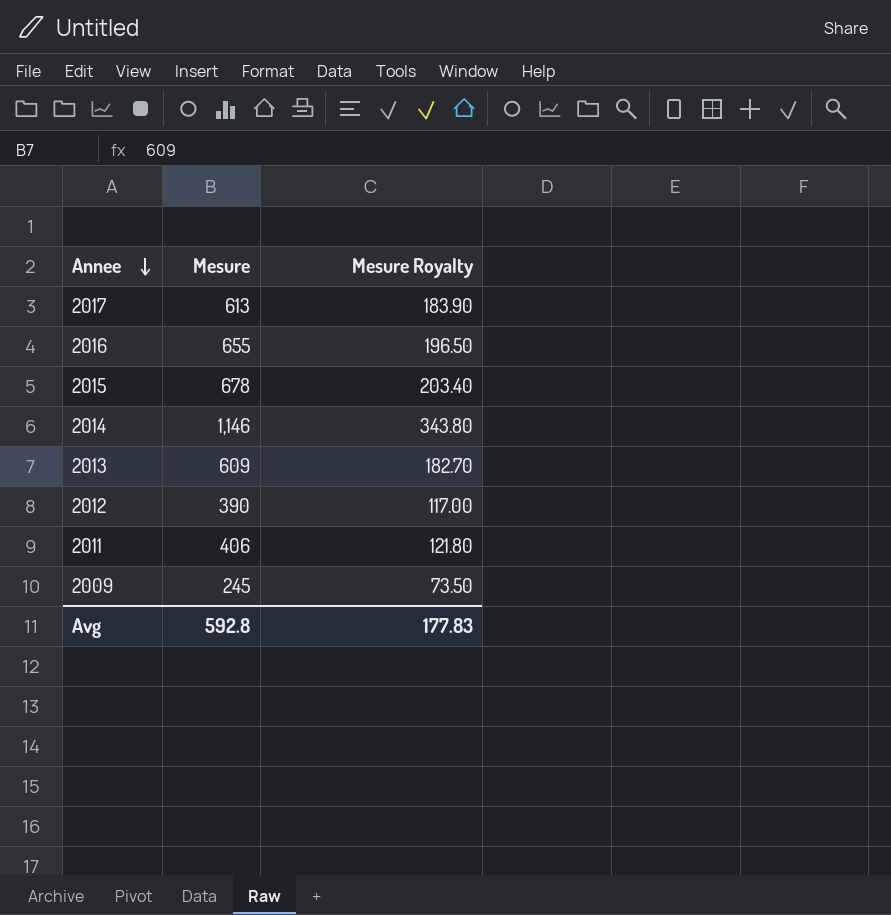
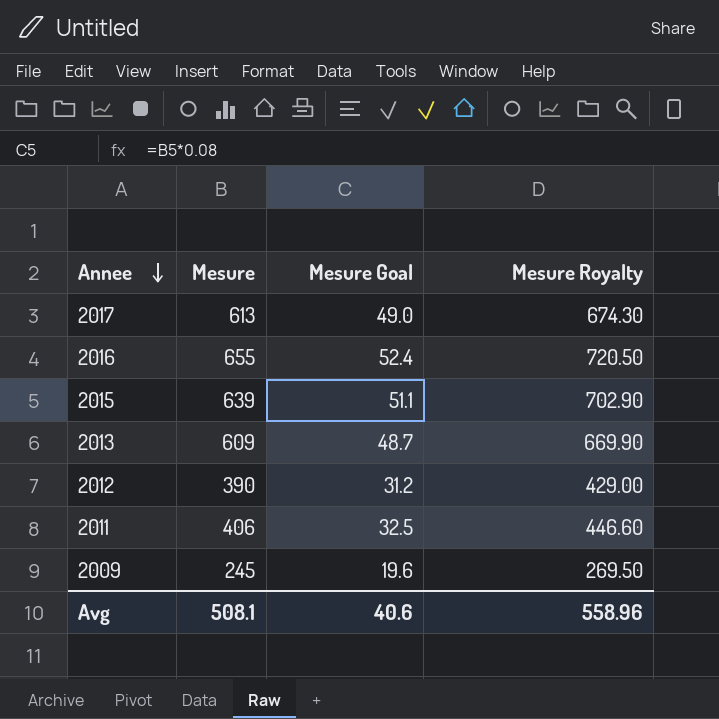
column Mesure Goal | formula: none -> [Mesure] * 0.08
column Mesure Royalty | formula: [Mesure] * 0.3 -> [Mesure] * 1.1
row 2014: 1,146 | 343.80 -> none
2015 | Mesure: 678 -> 639
Avg | Mesure: 592.8 -> 508.1
Avg | Mesure Royalty: 177.83 -> 558.96

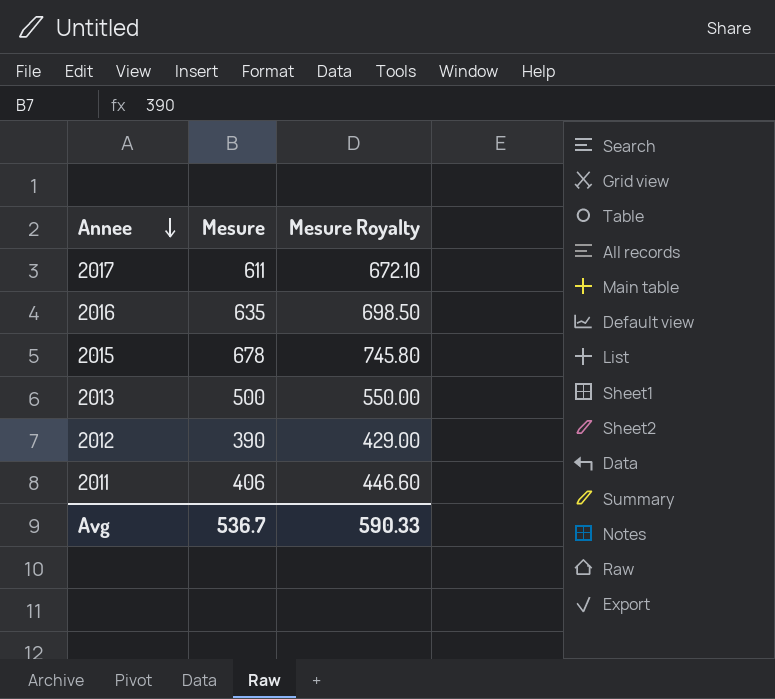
column Mesure Goal | formula: [Mesure] * 0.08 -> none
row 2009: 245 | 19.6 | 269.50 -> none
2017 | Mesure: 613 -> 611
2017 | Mesure Royalty: 674.30 -> 672.10
2016 | Mesure: 655 -> 635
2016 | Mesure Royalty: 720.50 -> 698.50
2015 | Mesure: 639 -> 678
2015 | Mesure Royalty: 702.90 -> 745.80
2013 | Mesure: 609 -> 500
2013 | Mesure Royalty: 669.90 -> 550.00
Avg | Mesure: 508.1 -> 536.7
Avg | Mesure Royalty: 558.96 -> 590.33

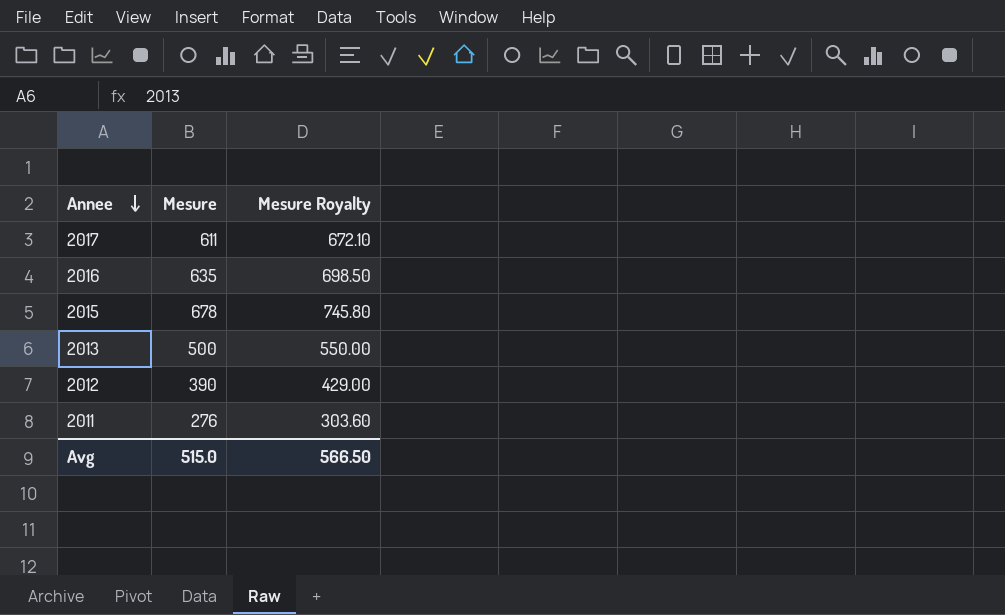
2011 | Mesure: 406 -> 276
2011 | Mesure Royalty: 446.60 -> 303.60
Avg | Mesure: 536.7 -> 515.0
Avg | Mesure Royalty: 590.33 -> 566.50

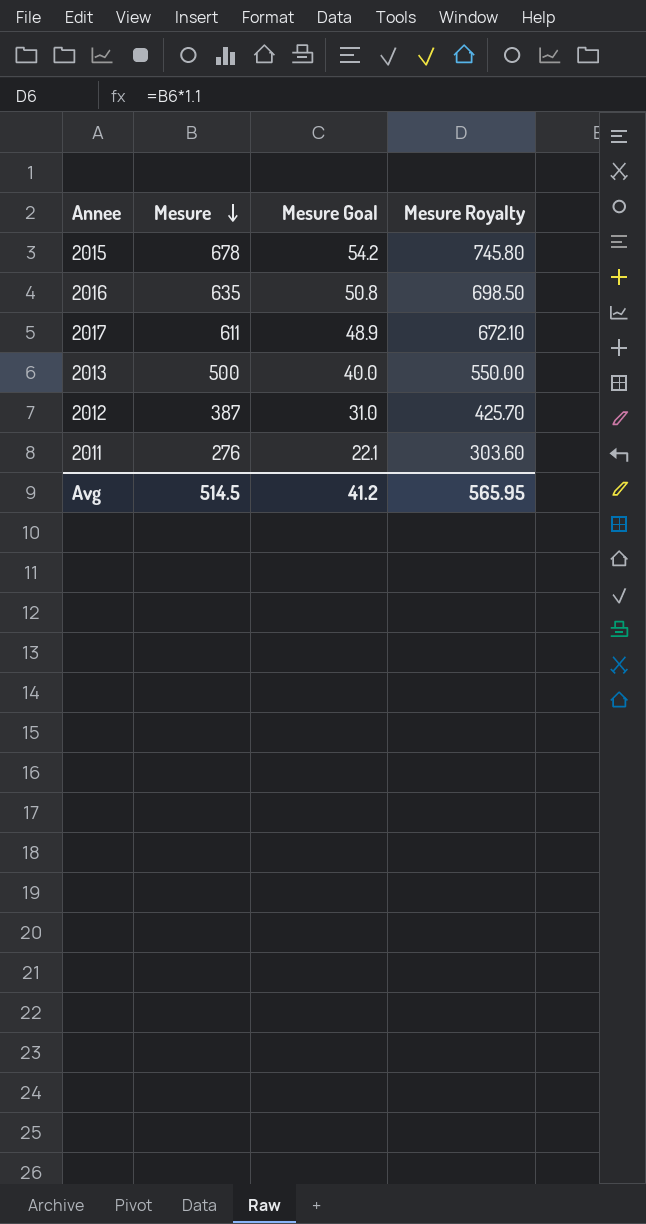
row order: Annee descending -> Mesure descending
column Mesure Goal | formula: none -> [Mesure] * 0.08
2012 | Mesure: 390 -> 387
2012 | Mesure Royalty: 429.00 -> 425.70
Avg | Mesure: 515.0 -> 514.5
Avg | Mesure Royalty: 566.50 -> 565.95

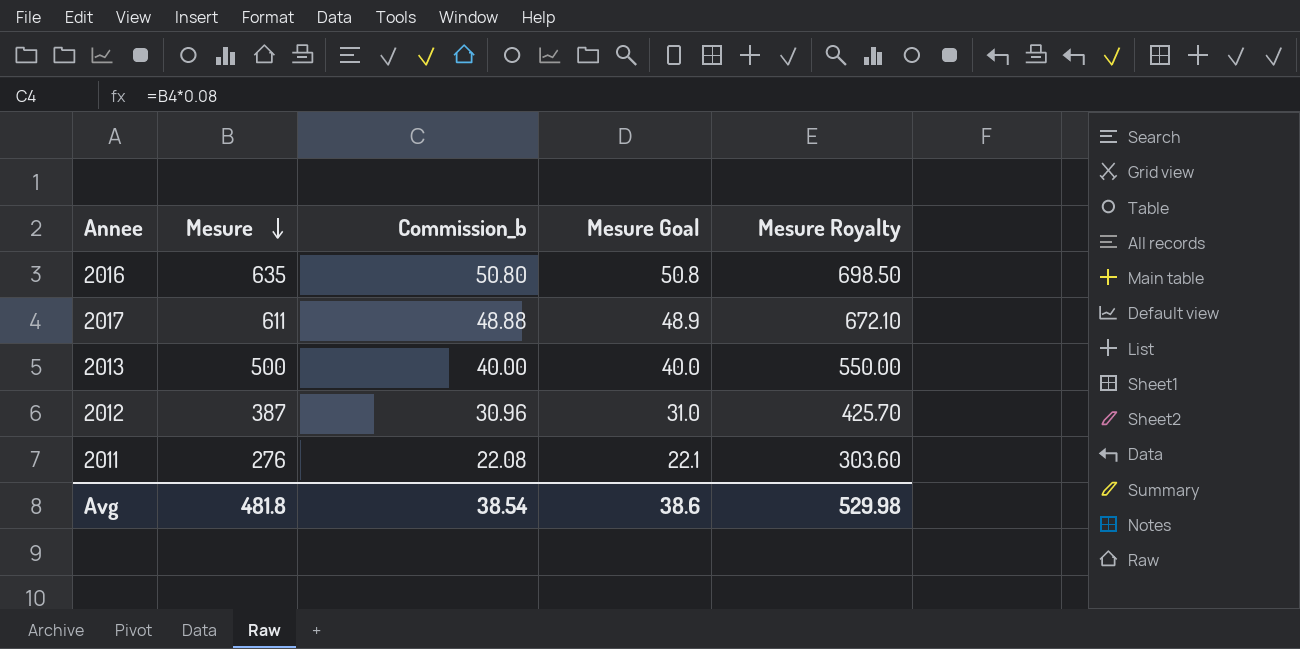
column Commission_b | formula: none -> [Mesure] * 0.08
row 2015: 678 | 54.2 | 745.80 -> none
Avg | Mesure: 514.5 -> 481.8
Avg | Mesure Goal: 41.2 -> 38.6
Avg | Mesure Royalty: 565.95 -> 529.98

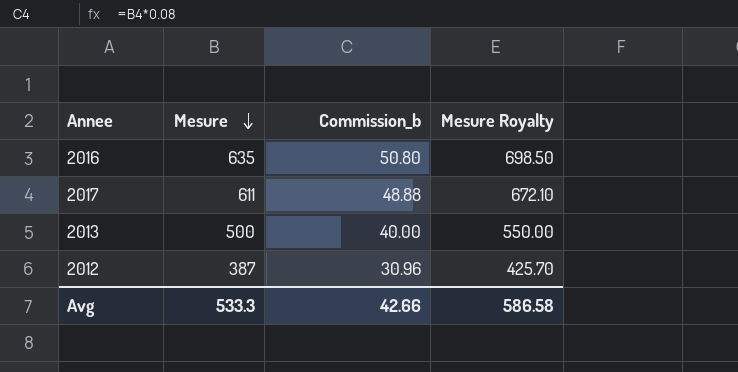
column Mesure Goal | formula: [Mesure] * 0.08 -> none
row 2011: 276 | 22.08 | 22.1 | 303.60 -> none
Avg | Mesure: 481.8 -> 533.3
Avg | Commission_b: 38.54 -> 42.66
Avg | Mesure Royalty: 529.98 -> 586.58

